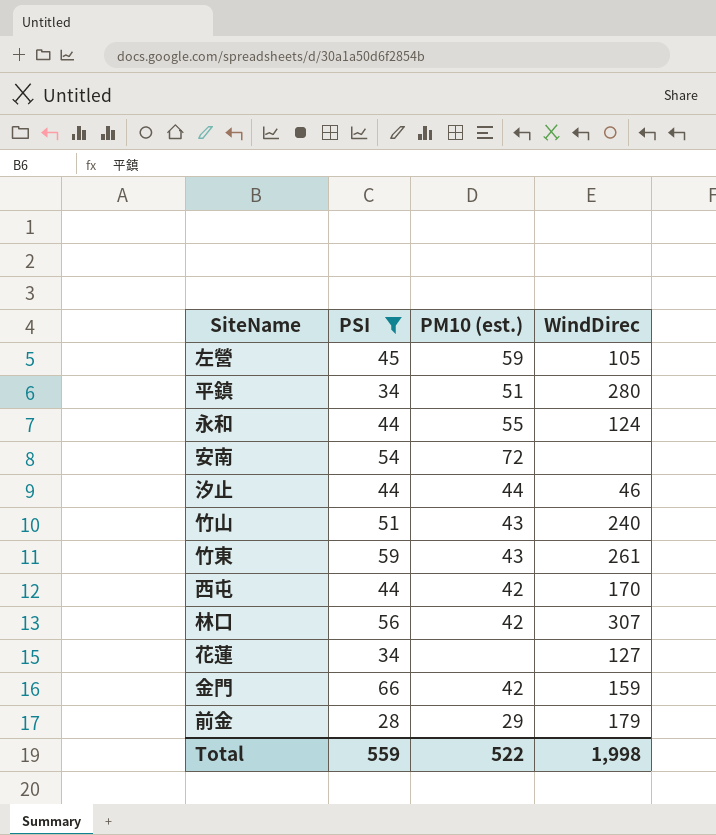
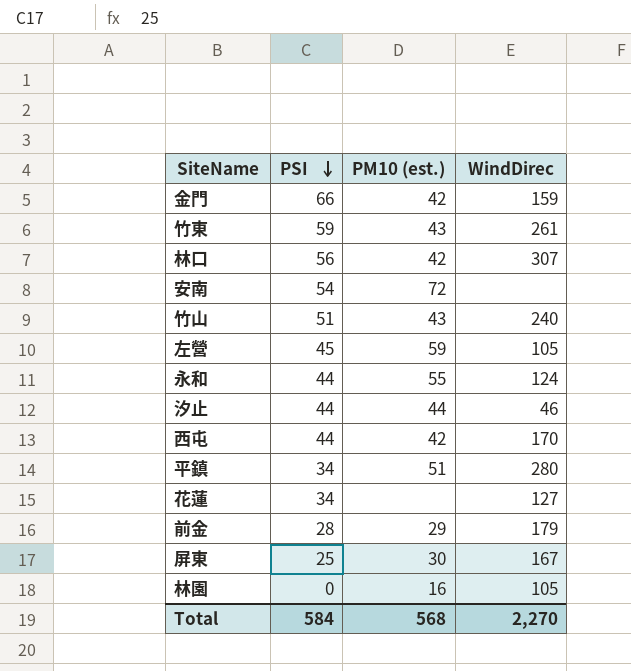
filter: PSI >= 28 -> none
row order: none -> PSI descending
Total | PSI: 559 -> 584
Total | PM10 (est.): 522 -> 568
Total | WindDirec: 1,998 -> 2,270

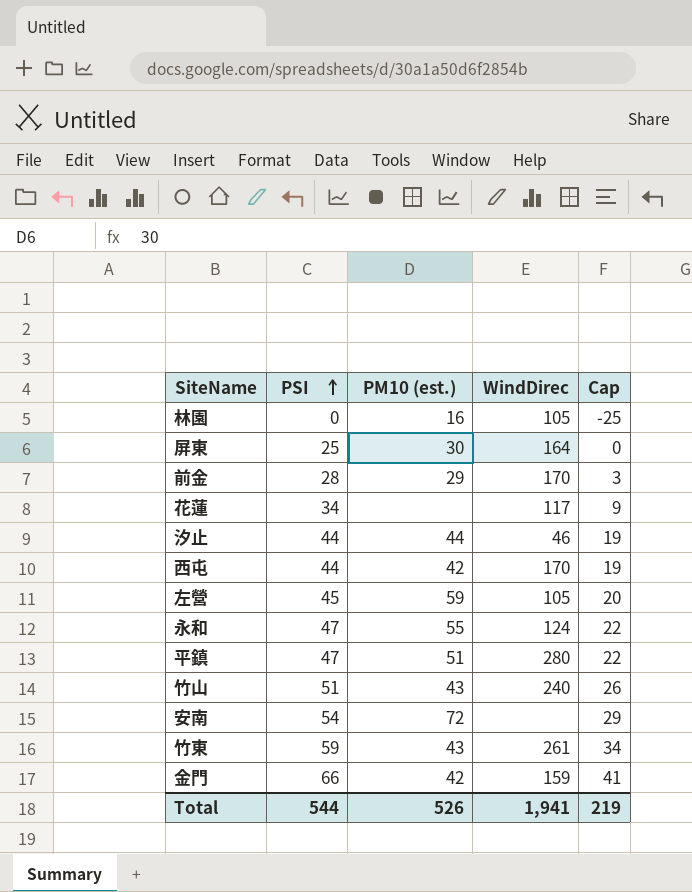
row order: PSI descending -> PSI ascending
column Cap | formula: none -> [PSI] - 25
row 林口: 56 | 42 | 307 -> none
屏東 | WindDirec: 167 -> 164
前金 | WindDirec: 179 -> 170
花蓮 | WindDirec: 127 -> 117
永和 | PSI: 44 -> 47
平鎮 | PSI: 34 -> 47
Total | PSI: 584 -> 544
Total | PM10 (est.): 568 -> 526
Total | WindDirec: 2,270 -> 1,941

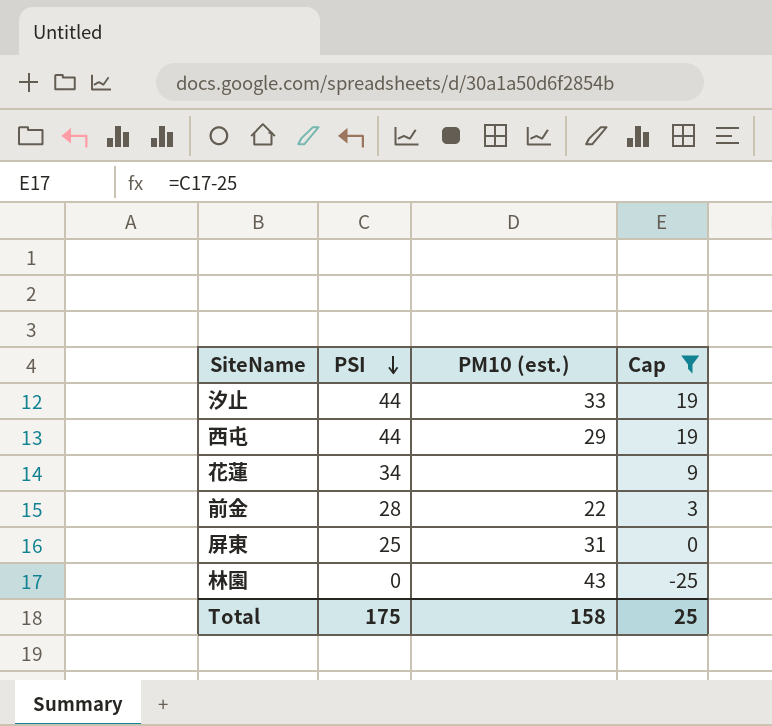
filter: none -> Cap <= 19
row order: PSI ascending -> PSI descending
column WindDirec | position: 4 -> none
汐止 | PM10 (est.): 44 -> 33
西屯 | PM10 (est.): 42 -> 29
前金 | PM10 (est.): 29 -> 22
屏東 | PM10 (est.): 30 -> 31
林園 | PM10 (est.): 16 -> 43
Total | PSI: 544 -> 175
Total | PM10 (est.): 526 -> 158
Total | Cap: 219 -> 25

